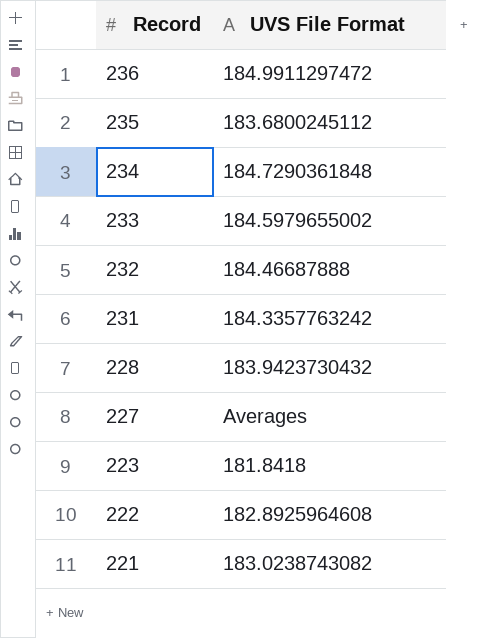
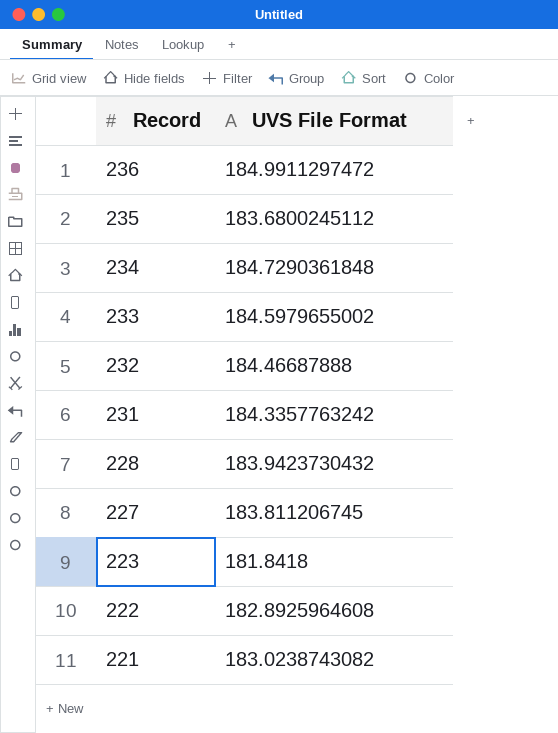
227 | UVS File Format: Averages -> 183.811206745

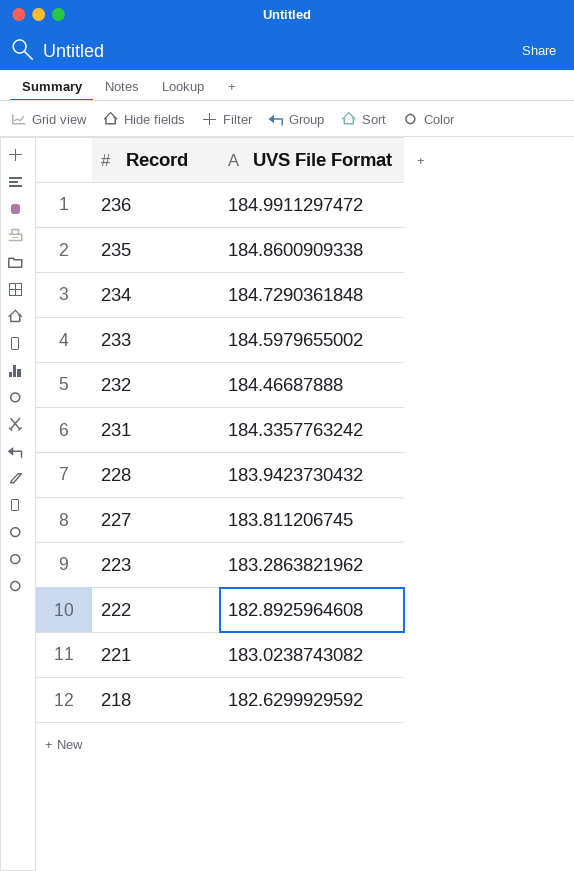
235 | UVS File Format: 183.6800245112 -> 184.8600909338
223 | UVS File Format: 181.8418 -> 183.2863821962
row 218: none -> 182.6299929592

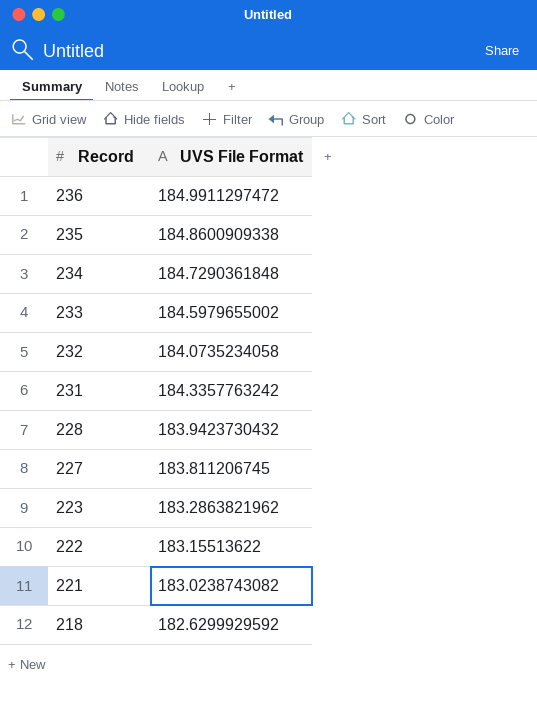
232 | UVS File Format: 184.46687888 -> 184.0735234058
222 | UVS File Format: 182.8925964608 -> 183.15513622

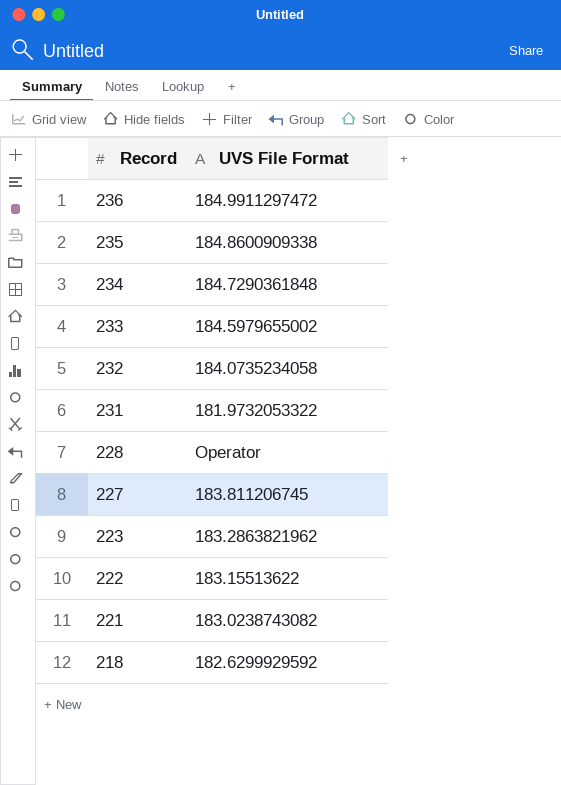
231 | UVS File Format: 184.3357763242 -> 181.9732053322
228 | UVS File Format: 183.9423730432 -> Operator

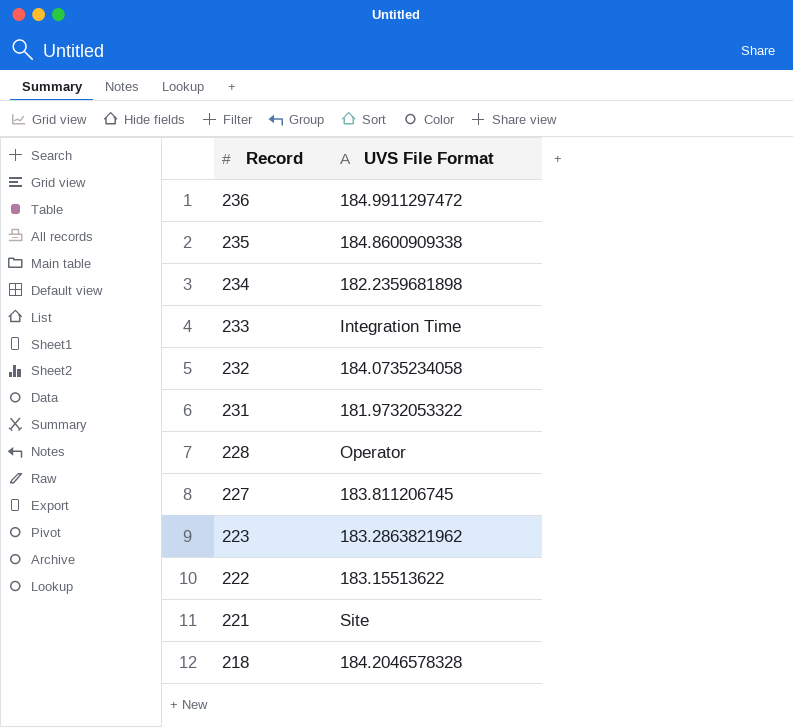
234 | UVS File Format: 184.7290361848 -> 182.2359681898
233 | UVS File Format: 184.5979655002 -> Integration Time
221 | UVS File Format: 183.0238743082 -> Site
218 | UVS File Format: 182.6299929592 -> 184.2046578328

